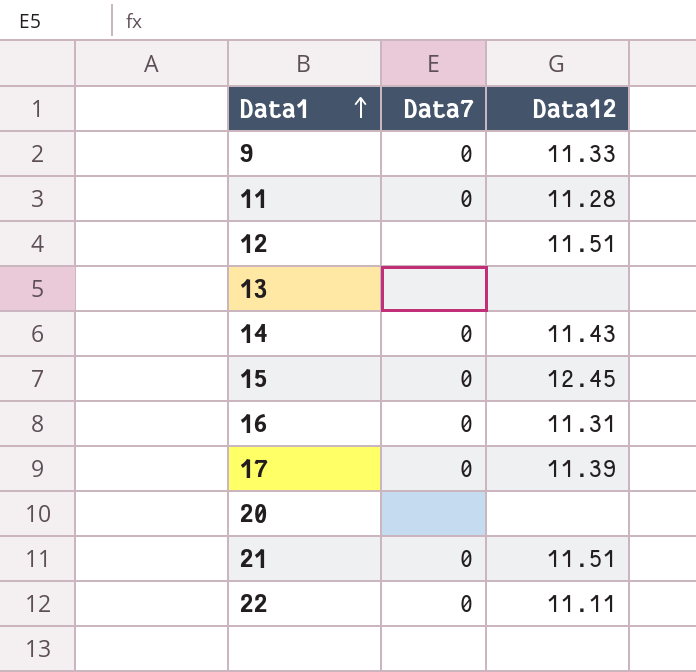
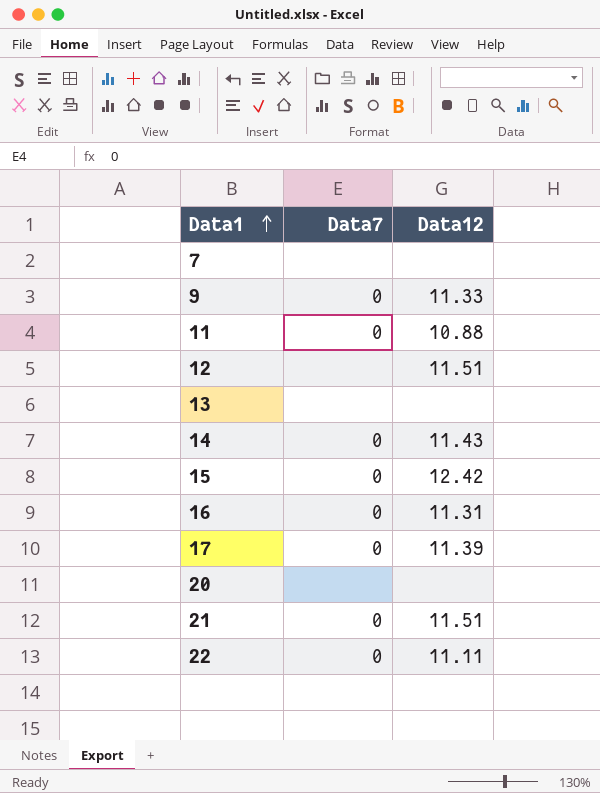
row 7: none -> none | none
11 | Data12: 11.28 -> 10.88
15 | Data12: 12.45 -> 12.42

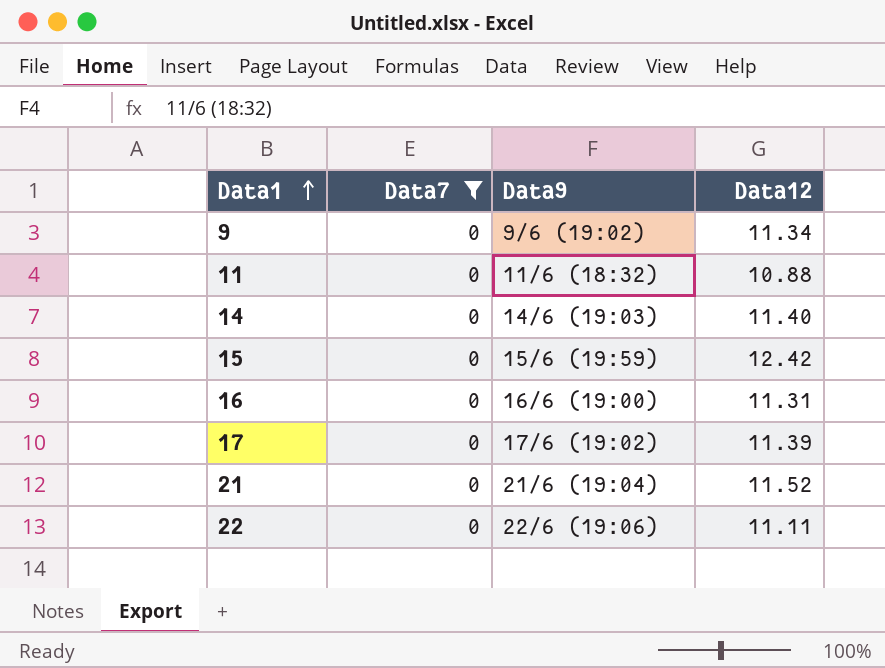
filter: none -> Data7 = 0
column Data9 | position: none -> 3
9 | Data12: 11.33 -> 11.34
14 | Data12: 11.43 -> 11.40
21 | Data12: 11.51 -> 11.52

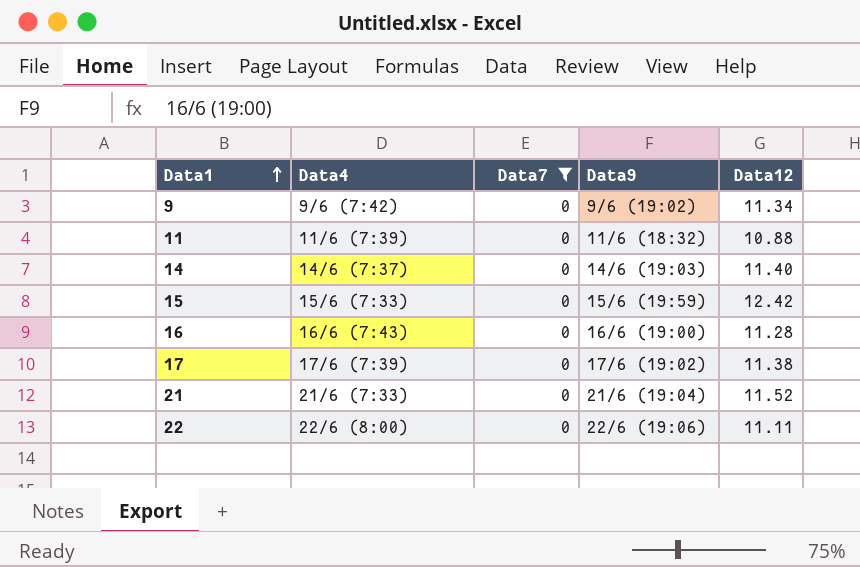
column Data4 | position: none -> 2
16 | Data12: 11.31 -> 11.28
17 | Data12: 11.39 -> 11.38

